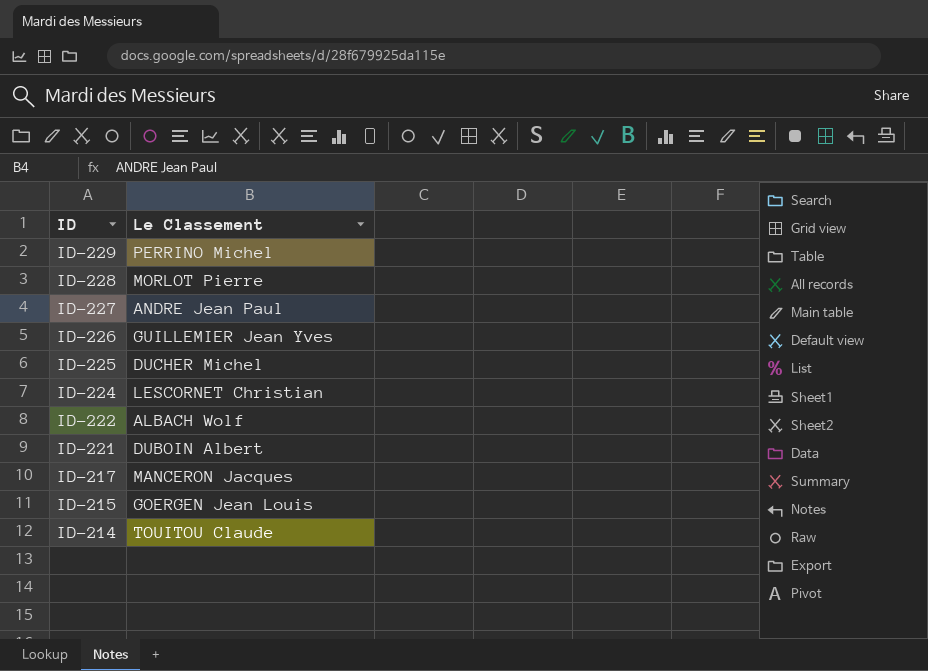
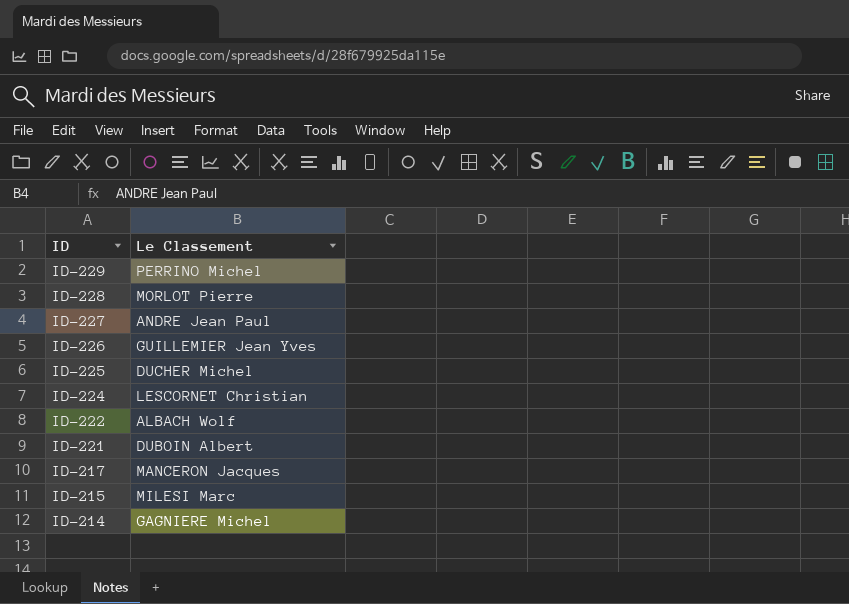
ID-215 | Le Classement: GOERGEN Jean Louis -> MILESI Marc
ID-214 | Le Classement: TOUITOU Claude -> GAGNIERE Michel

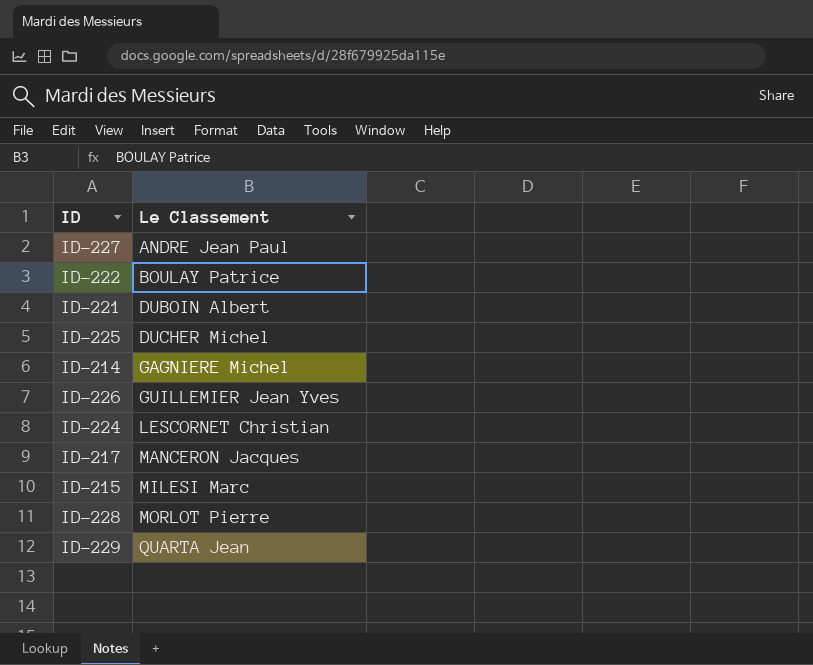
row order: ID descending -> Le Classement ascending
ID-222 | Le Classement: ALBACH Wolf -> BOULAY Patrice
ID-229 | Le Classement: PERRINO Michel -> QUARTA Jean

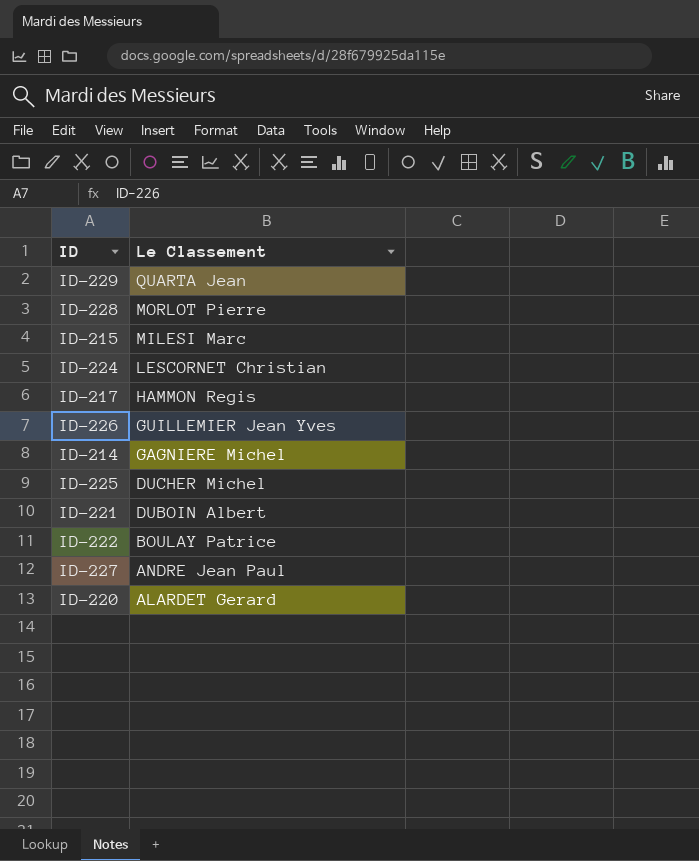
row order: Le Classement ascending -> Le Classement descending
ID-217 | Le Classement: MANCERON Jacques -> HAMMON Regis
row ID-220: none -> ALARDET Gerard

